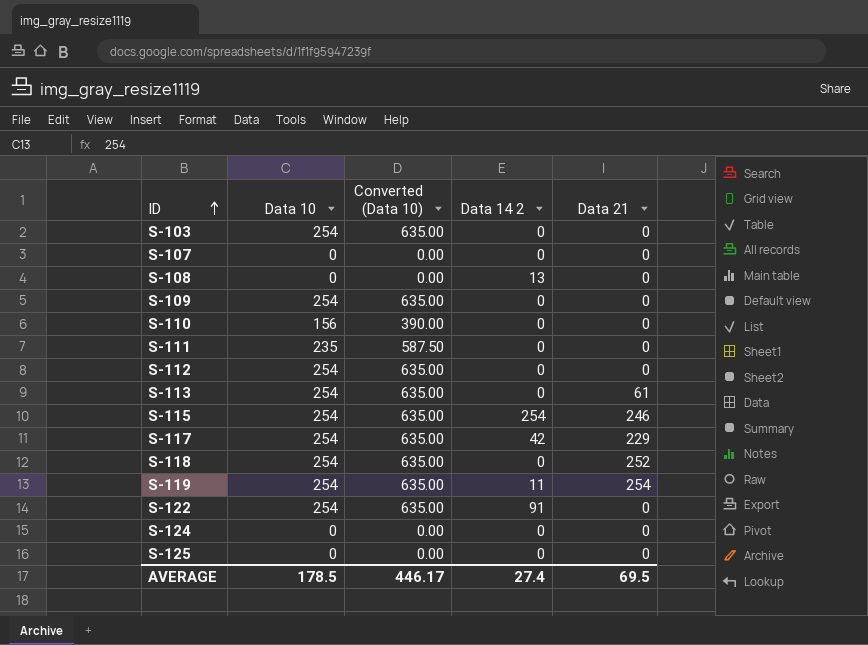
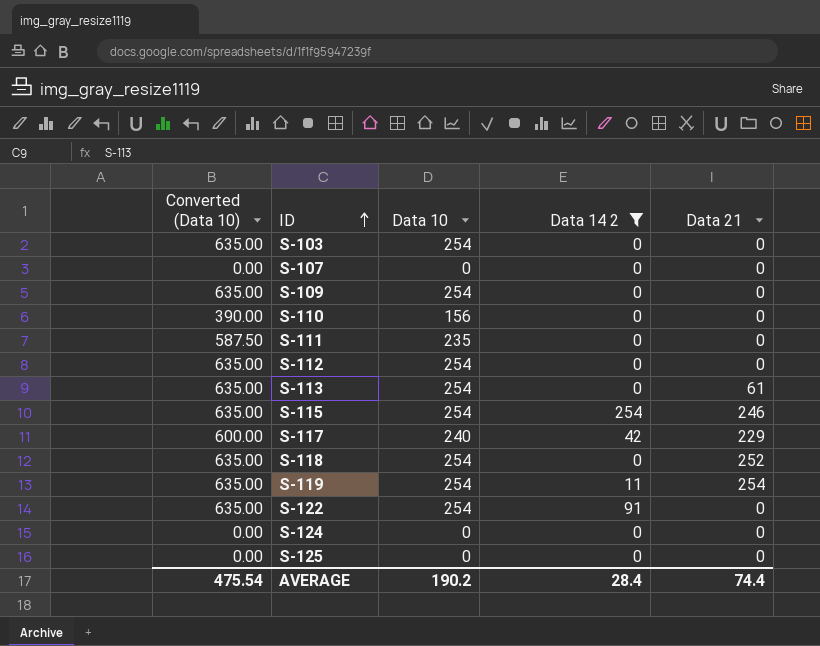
filter: none -> Data 14 2 != 13
column Converted (Data 10) | position: 3 -> 1
S-117 | Converted (Data 10): 635.00 -> 600.00
S-117 | Data 10: 254 -> 240
AVERAGE | Converted (Data 10): 446.17 -> 475.54
AVERAGE | Data 10: 178.5 -> 190.2
AVERAGE | Data 14 2: 27.4 -> 28.4
AVERAGE | Data 21: 69.5 -> 74.4

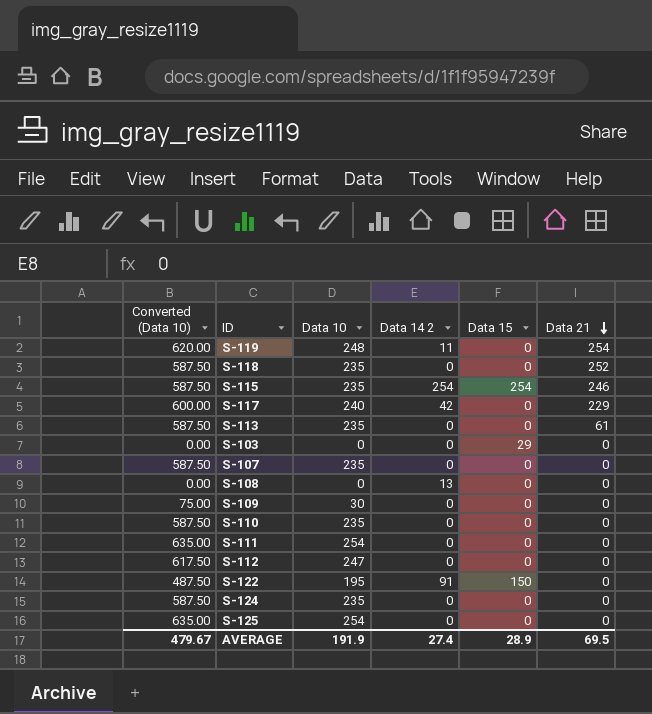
filter: Data 14 2 != 13 -> none
row order: ID ascending -> Data 21 descending
column Data 15 | position: none -> 5
S-119 | Converted (Data 10): 635.00 -> 620.00
S-119 | Data 10: 254 -> 248
S-118 | Converted (Data 10): 635.00 -> 587.50
S-118 | Data 10: 254 -> 235
S-115 | Converted (Data 10): 635.00 -> 587.50
S-115 | Data 10: 254 -> 235
S-113 | Converted (Data 10): 635.00 -> 587.50
S-113 | Data 10: 254 -> 235
S-103 | Converted (Data 10): 635.00 -> 0.00
S-103 | Data 10: 254 -> 0
S-107 | Converted (Data 10): 0.00 -> 587.50
S-107 | Data 10: 0 -> 235
S-109 | Converted (Data 10): 635.00 -> 75.00
S-109 | Data 10: 254 -> 30
S-110 | Converted (Data 10): 390.00 -> 587.50
S-110 | Data 10: 156 -> 235
S-111 | Converted (Data 10): 587.50 -> 635.00
S-111 | Data 10: 235 -> 254
S-112 | Converted (Data 10): 635.00 -> 617.50
S-112 | Data 10: 254 -> 247
S-122 | Converted (Data 10): 635.00 -> 487.50
S-122 | Data 10: 254 -> 195
S-124 | Converted (Data 10): 0.00 -> 587.50
S-124 | Data 10: 0 -> 235
S-125 | Converted (Data 10): 0.00 -> 635.00
S-125 | Data 10: 0 -> 254
AVERAGE | Converted (Data 10): 475.54 -> 479.67
AVERAGE | Data 10: 190.2 -> 191.9
AVERAGE | Data 14 2: 28.4 -> 27.4
AVERAGE | Data 21: 74.4 -> 69.5

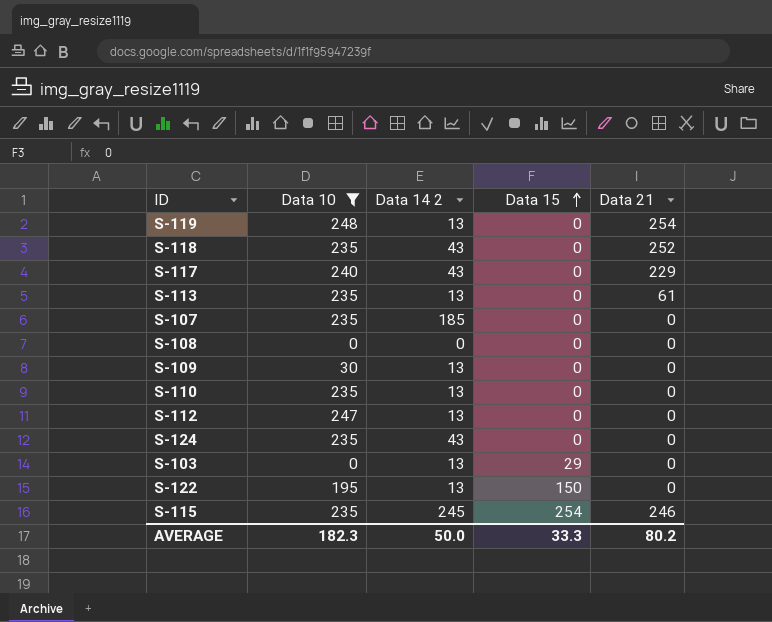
filter: none -> Data 10 != 254
row order: Data 21 descending -> Data 15 ascending
column Converted (Data 10) | formula: [Data 10] * 2.5 -> none
S-119 | Data 14 2: 11 -> 13
S-118 | Data 14 2: 0 -> 43
S-117 | Data 14 2: 42 -> 43
S-113 | Data 14 2: 0 -> 13
S-107 | Data 14 2: 0 -> 185
S-108 | Data 14 2: 13 -> 0
S-109 | Data 14 2: 0 -> 13
S-110 | Data 14 2: 0 -> 13
S-112 | Data 14 2: 0 -> 13
S-124 | Data 14 2: 0 -> 43
S-103 | Data 14 2: 0 -> 13
S-122 | Data 14 2: 91 -> 13
S-115 | Data 14 2: 254 -> 245
AVERAGE | Data 10: 191.9 -> 182.3
AVERAGE | Data 14 2: 27.4 -> 50.0
AVERAGE | Data 15: 28.9 -> 33.3
AVERAGE | Data 21: 69.5 -> 80.2

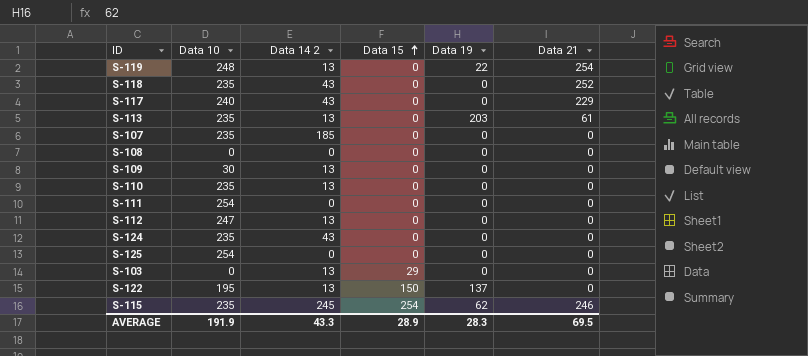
filter: Data 10 != 254 -> none
column Data 19 | position: none -> 5
AVERAGE | Data 10: 182.3 -> 191.9
AVERAGE | Data 14 2: 50.0 -> 43.3
AVERAGE | Data 15: 33.3 -> 28.9
AVERAGE | Data 21: 80.2 -> 69.5

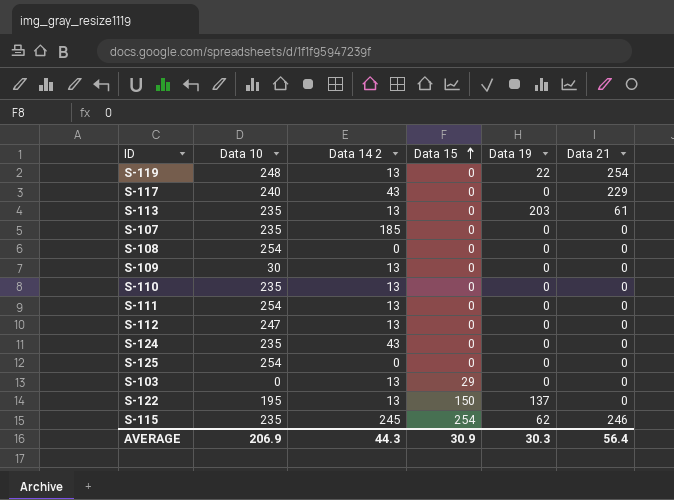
row S-118: 235 | 43 | 0 | 0 | 252 -> none
S-108 | Data 10: 0 -> 254
S-111 | Data 14 2: 0 -> 13
AVERAGE | Data 10: 191.9 -> 206.9
AVERAGE | Data 14 2: 43.3 -> 44.3
AVERAGE | Data 15: 28.9 -> 30.9
AVERAGE | Data 19: 28.3 -> 30.3
AVERAGE | Data 21: 69.5 -> 56.4

